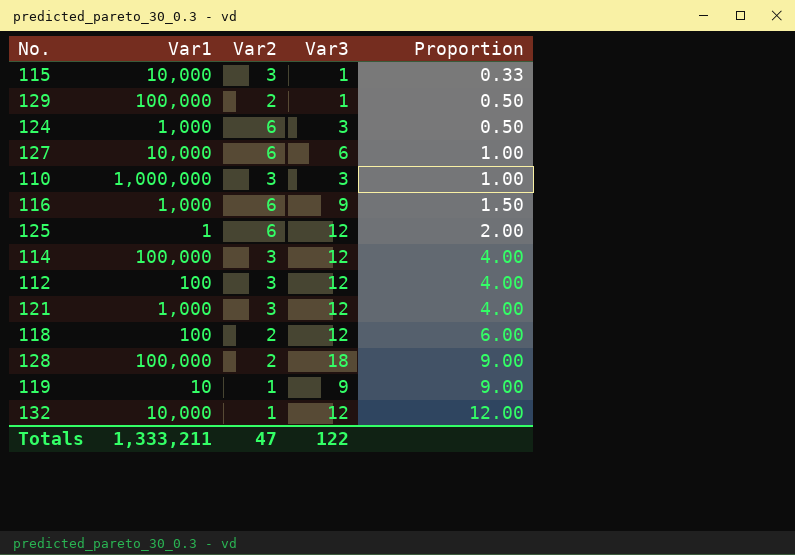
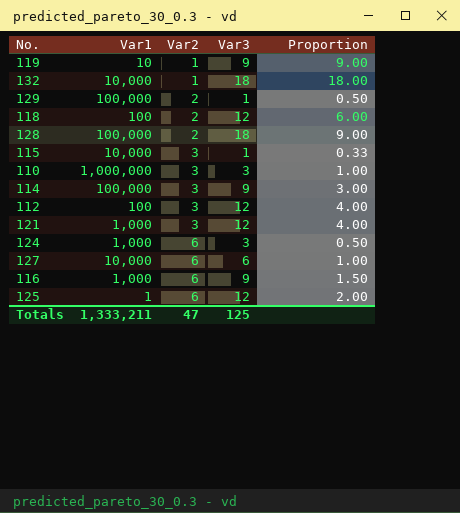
row order: Proportion ascending -> Var2 ascending
132 | Var3: 12 -> 18
132 | Proportion: 12.00 -> 18.00
114 | Var3: 12 -> 9
114 | Proportion: 4.00 -> 3.00
Totals | Var3: 122 -> 125

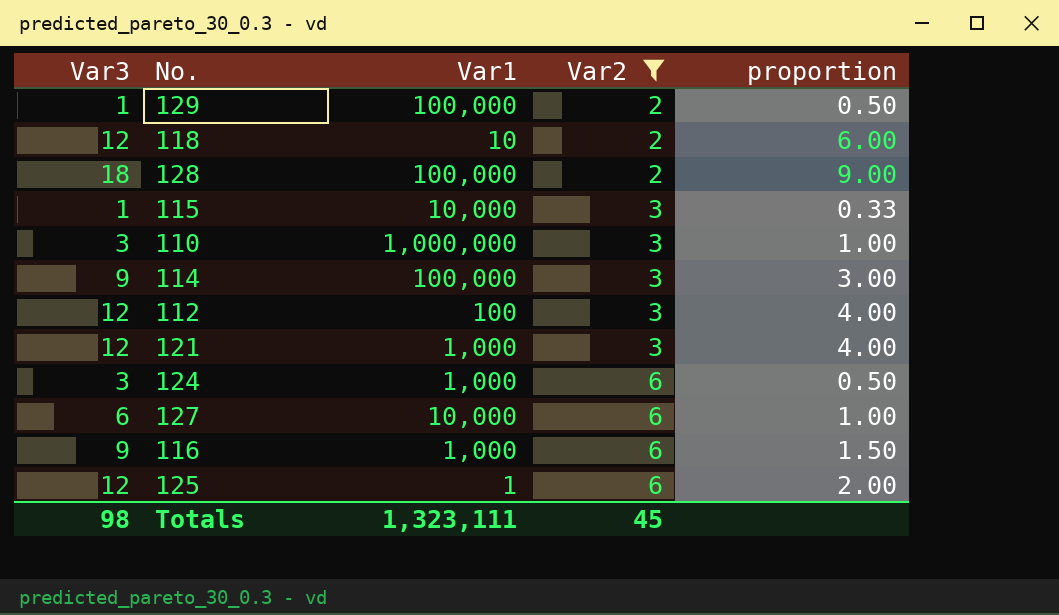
filter: none -> Var2 != 1
column Var3 | position: 4 -> 1
column name: Proportion -> proportion
118 | Var1: 100 -> 10
Totals | Var3: 125 -> 98
Totals | Var1: 1,333,211 -> 1,323,111
Totals | Var2: 47 -> 45

